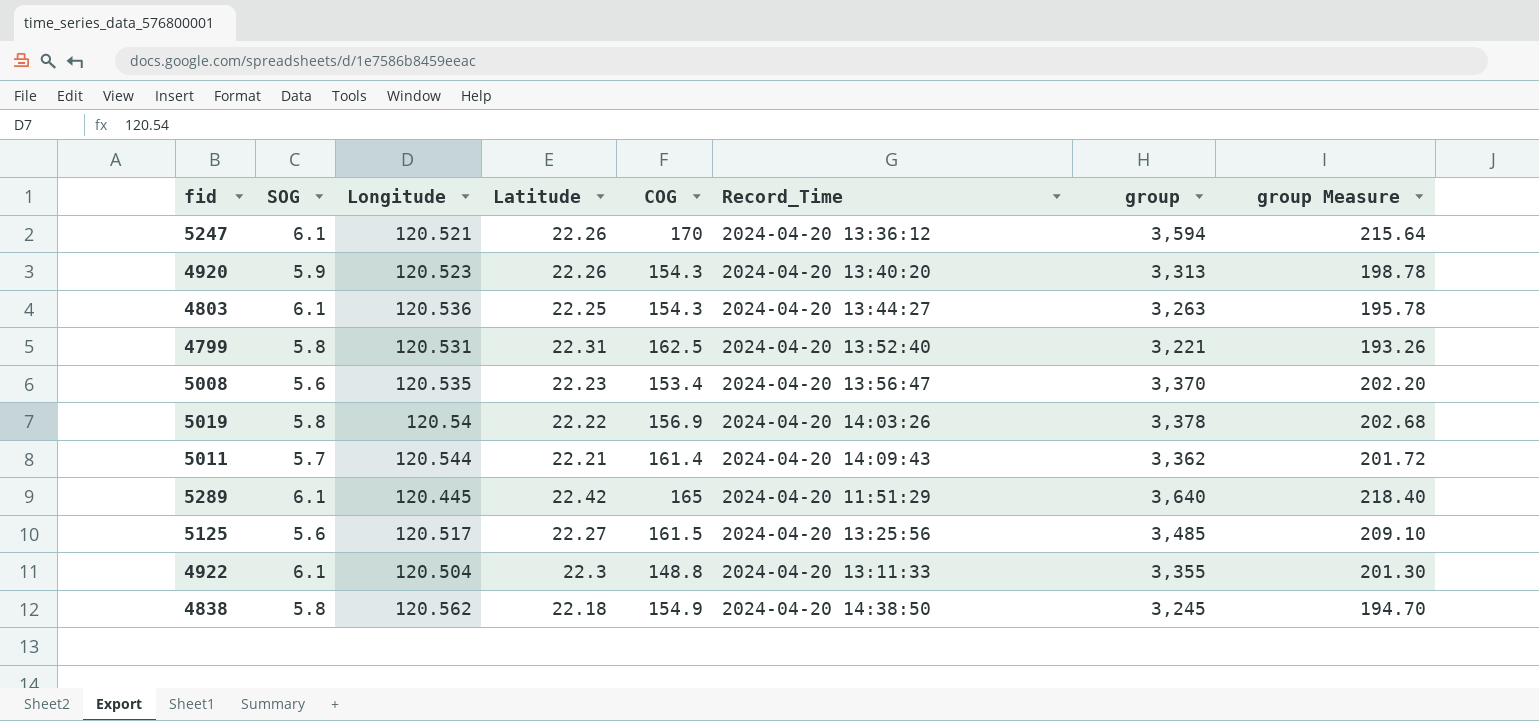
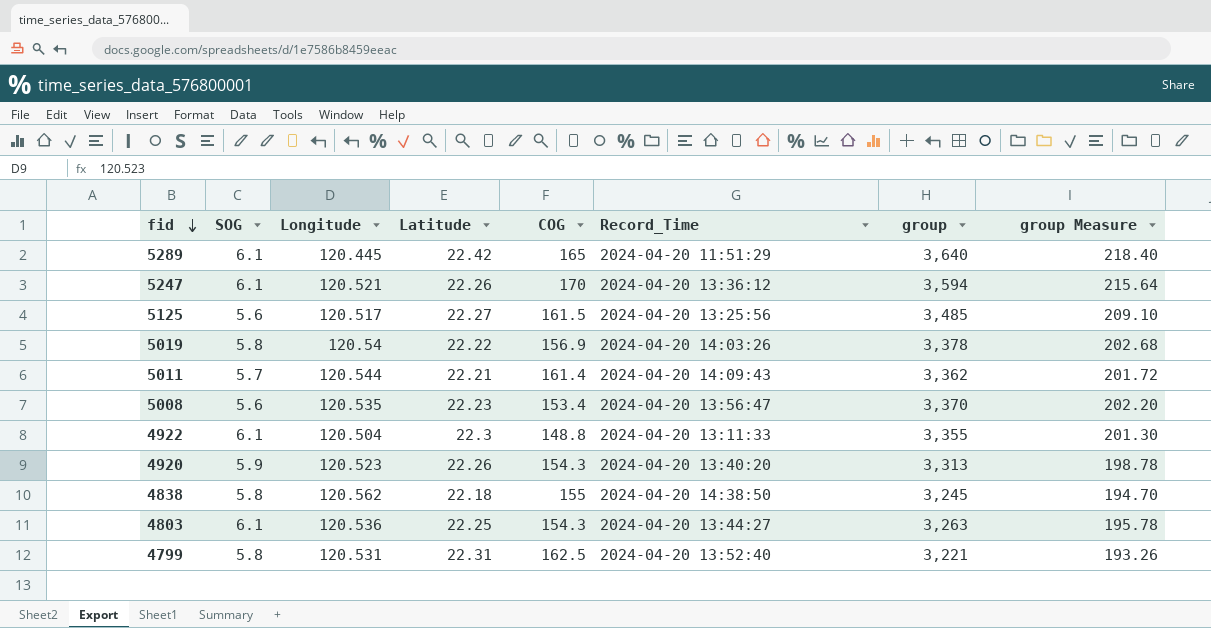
row order: none -> fid descending
4838 | COG: 154.9 -> 155

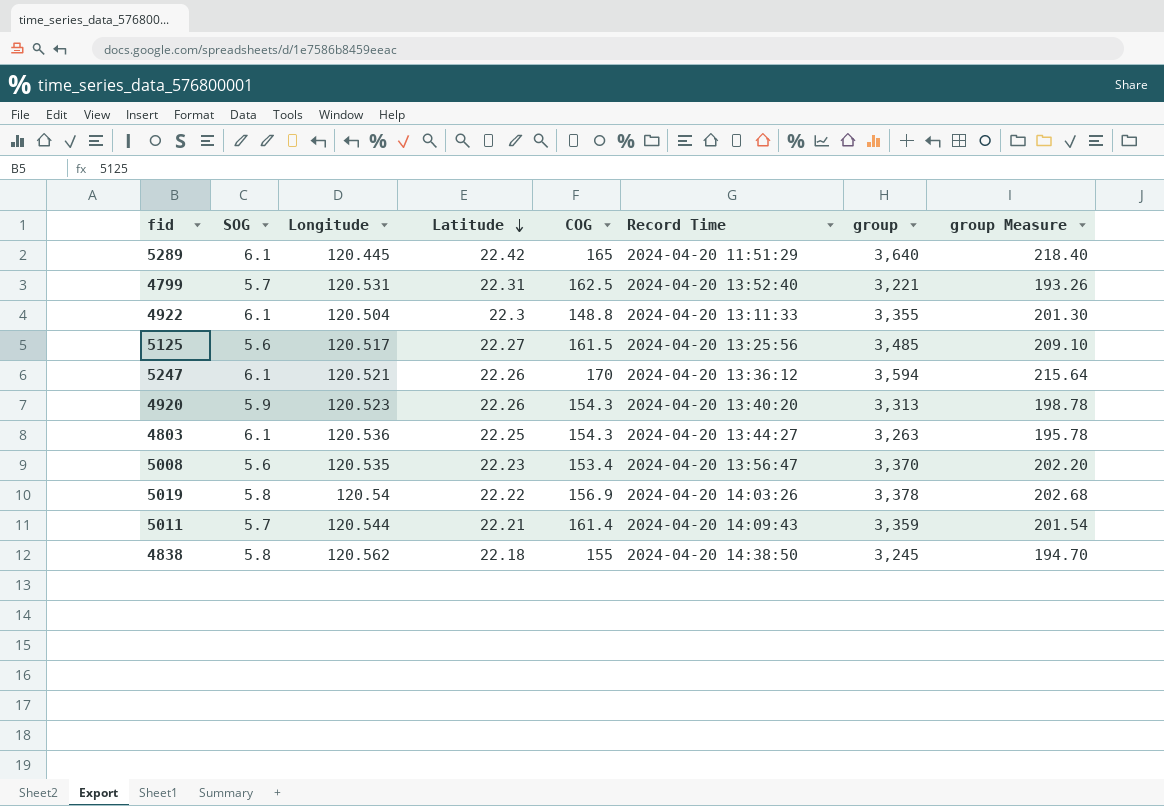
row order: fid descending -> Latitude descending
column name: Record_Time -> Record Time
4799 | SOG: 5.8 -> 5.7
5011 | group: 3,362 -> 3,359
5011 | group Measure: 201.72 -> 201.54

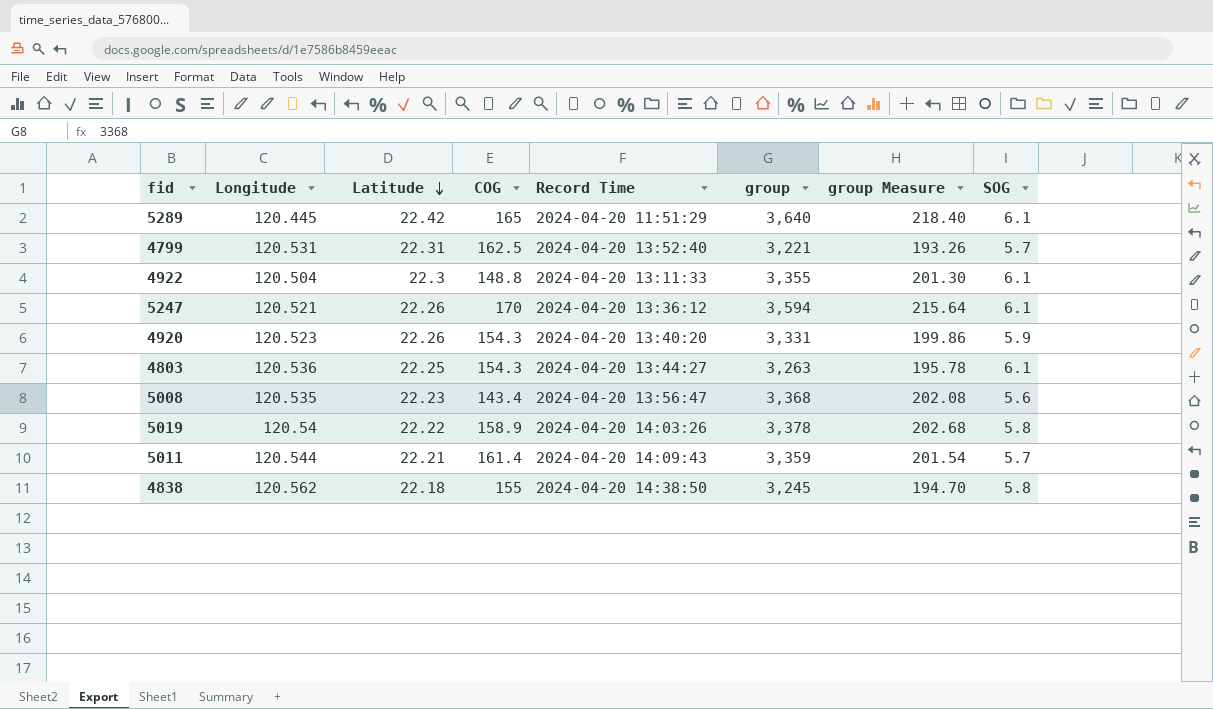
column SOG | position: 2 -> 8
row 5125: 5.6 | 120.517 | 22.27 | 161.5 | 2024-04-20 13:25:56 | 3,485 | 209.10 -> none
4920 | group: 3,313 -> 3,331
4920 | group Measure: 198.78 -> 199.86
5008 | COG: 153.4 -> 143.4
5008 | group: 3,370 -> 3,368
5008 | group Measure: 202.20 -> 202.08
5019 | COG: 156.9 -> 158.9

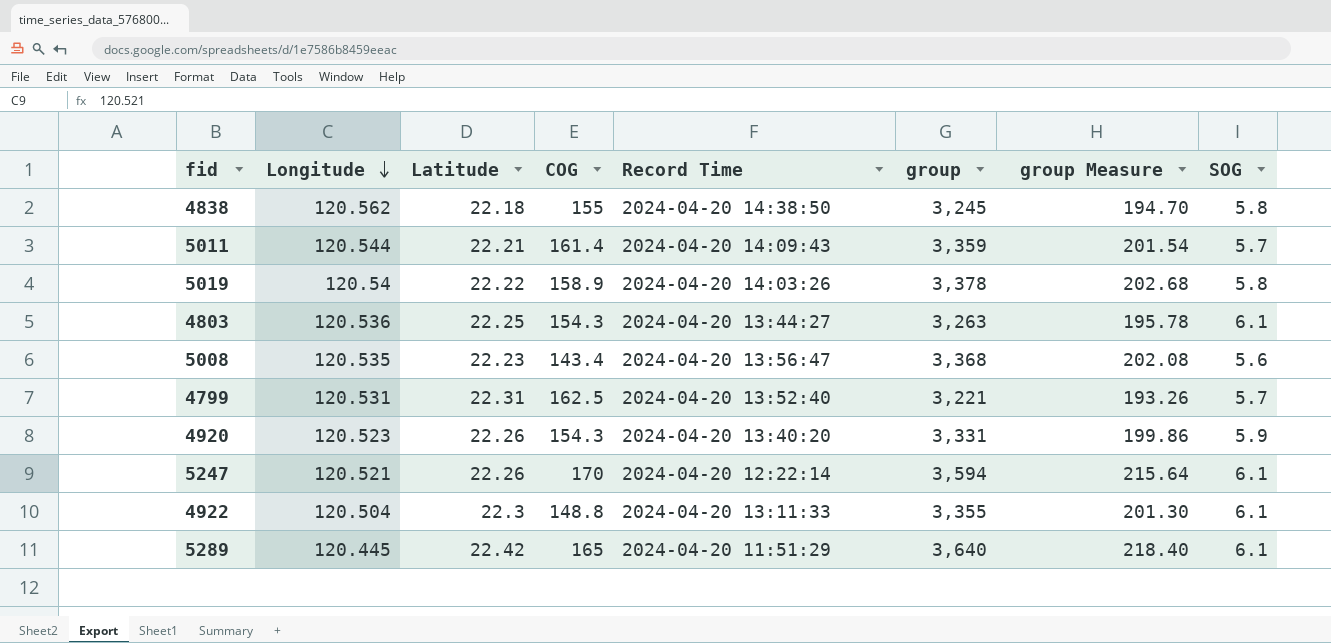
row order: Latitude descending -> Longitude descending
5247 | Record Time: 2024-04-20 13:36:12 -> 2024-04-20 12:22:14

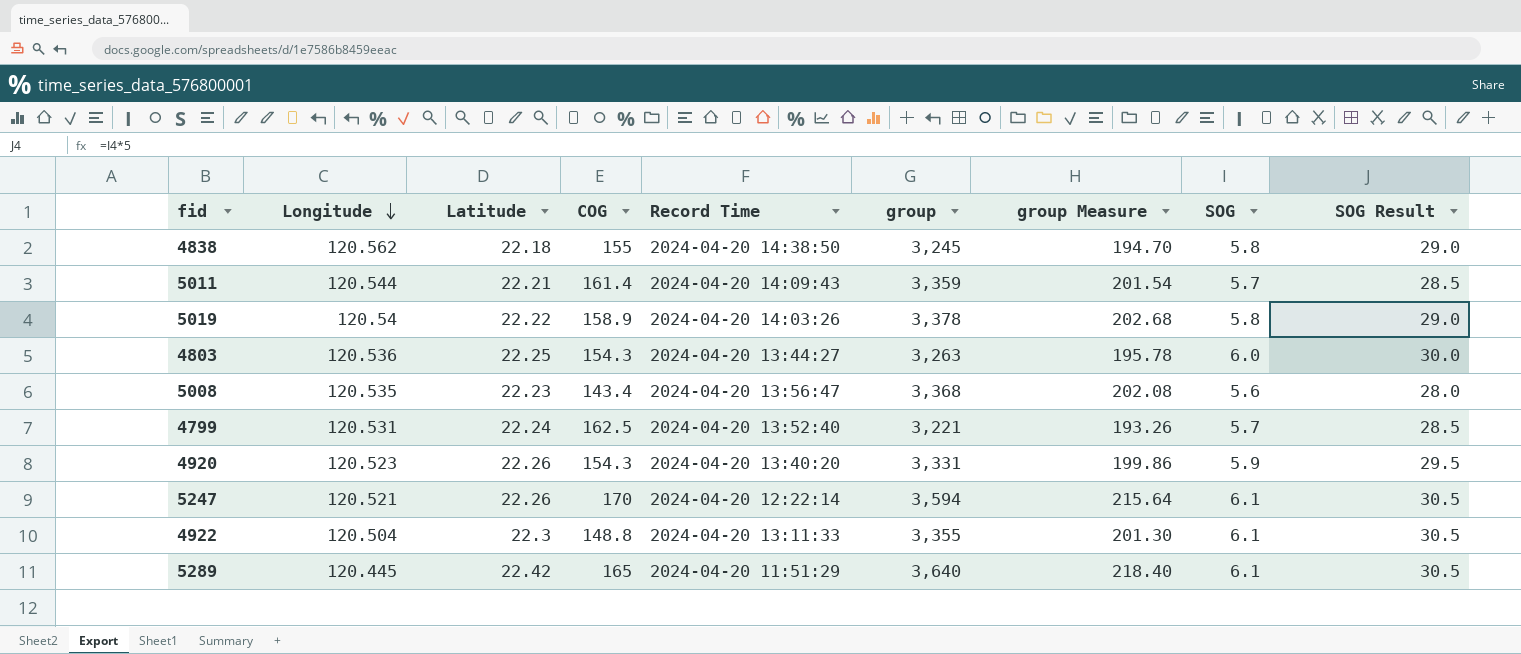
column SOG Result | formula: none -> [SOG] * 5
4803 | SOG: 6.1 -> 6.0
4799 | Latitude: 22.31 -> 22.24

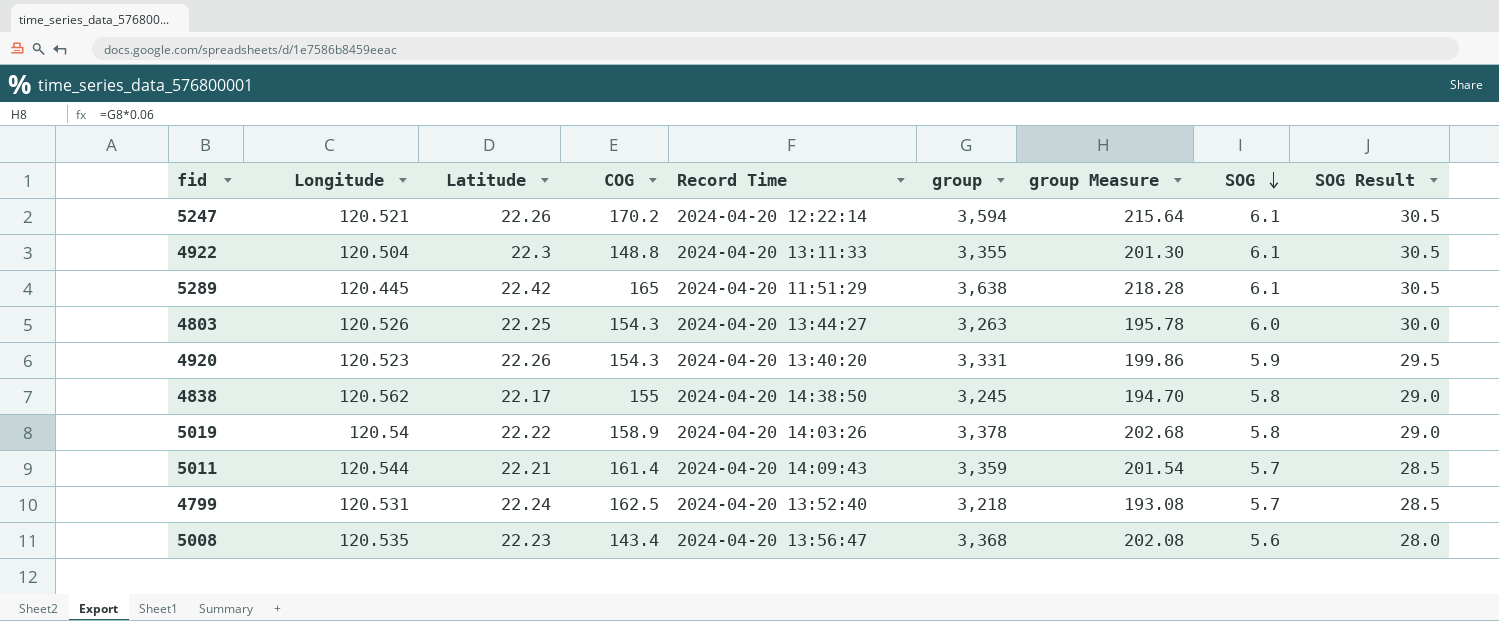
row order: Longitude descending -> SOG descending
5247 | COG: 170 -> 170.2
5289 | group: 3,640 -> 3,638
5289 | group Measure: 218.40 -> 218.28
4803 | Longitude: 120.536 -> 120.526
4838 | Latitude: 22.18 -> 22.17
4799 | group: 3,221 -> 3,218
4799 | group Measure: 193.26 -> 193.08

